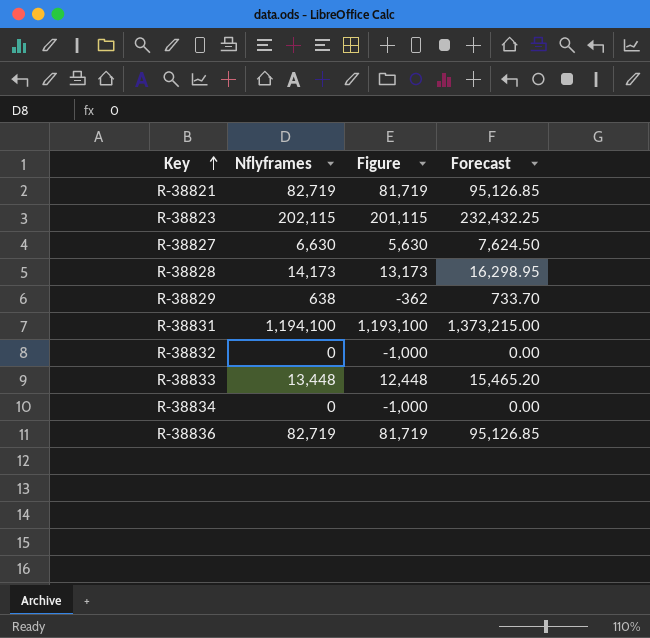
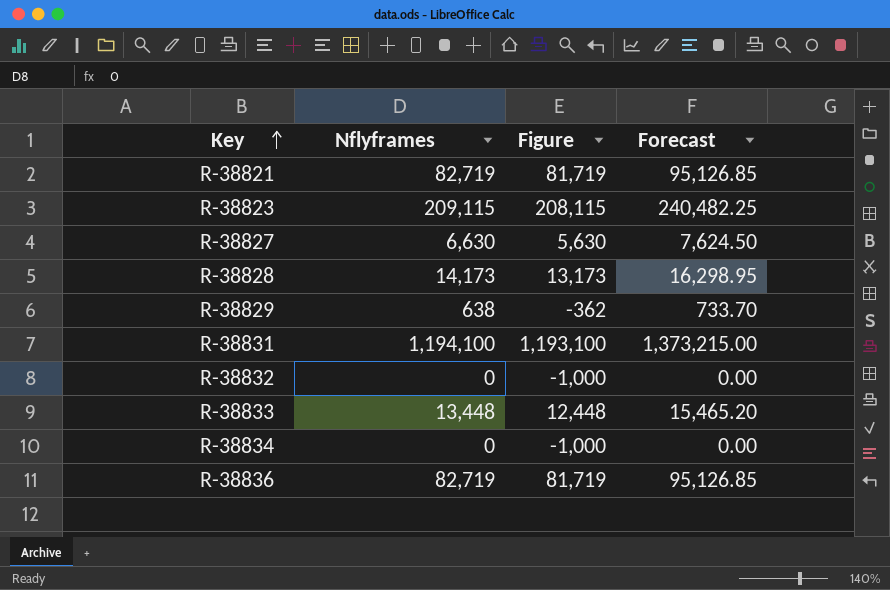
R-38823 | Nflyframes: 202,115 -> 209,115
R-38823 | Figure: 201,115 -> 208,115
R-38823 | Forecast: 232,432.25 -> 240,482.25

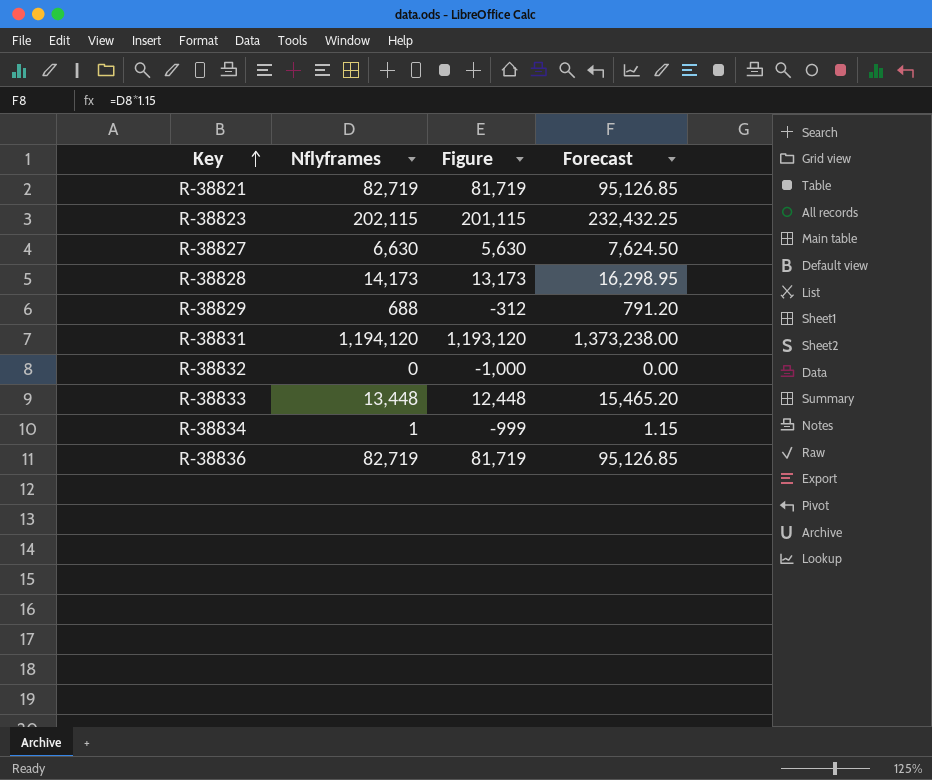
R-38823 | Nflyframes: 209,115 -> 202,115
R-38823 | Figure: 208,115 -> 201,115
R-38823 | Forecast: 240,482.25 -> 232,432.25
R-38829 | Nflyframes: 638 -> 688
R-38829 | Figure: -362 -> -312
R-38829 | Forecast: 733.70 -> 791.20
R-38831 | Nflyframes: 1,194,100 -> 1,194,120
R-38831 | Figure: 1,193,100 -> 1,193,120
R-38831 | Forecast: 1,373,215.00 -> 1,373,238.00
R-38834 | Nflyframes: 0 -> 1
R-38834 | Figure: -1,000 -> -999
R-38834 | Forecast: 0.00 -> 1.15

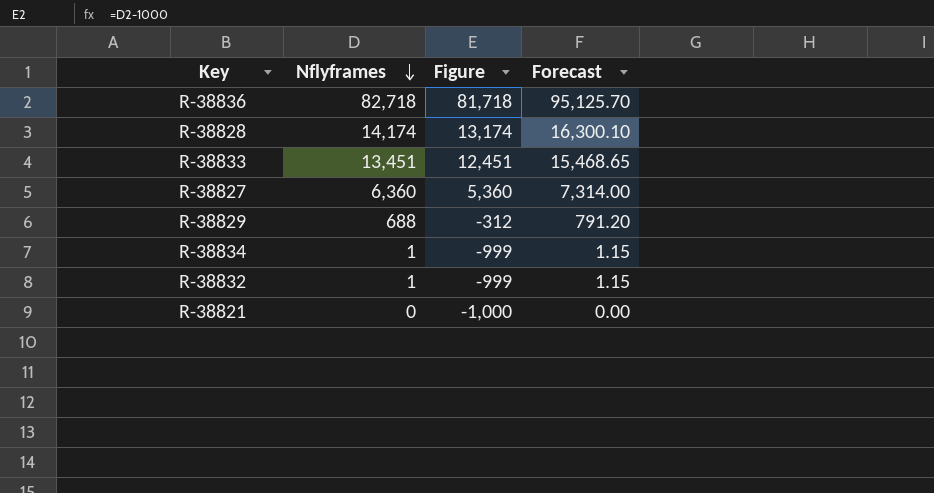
row order: Key ascending -> Nflyframes descending
row R-38823: 202,115 | 201,115 | 232,432.25 -> none
row R-38831: 1,194,120 | 1,193,120 | 1,373,238.00 -> none
R-38836 | Nflyframes: 82,719 -> 82,718
R-38836 | Figure: 81,719 -> 81,718
R-38836 | Forecast: 95,126.85 -> 95,125.70
R-38828 | Nflyframes: 14,173 -> 14,174
R-38828 | Figure: 13,173 -> 13,174
R-38828 | Forecast: 16,298.95 -> 16,300.10
R-38833 | Nflyframes: 13,448 -> 13,451
R-38833 | Figure: 12,448 -> 12,451
R-38833 | Forecast: 15,465.20 -> 15,468.65
R-38827 | Nflyframes: 6,630 -> 6,360
R-38827 | Figure: 5,630 -> 5,360
R-38827 | Forecast: 7,624.50 -> 7,314.00
R-38832 | Nflyframes: 0 -> 1
R-38832 | Figure: -1,000 -> -999
R-38832 | Forecast: 0.00 -> 1.15
R-38821 | Nflyframes: 82,719 -> 0
R-38821 | Figure: 81,719 -> -1,000
R-38821 | Forecast: 95,126.85 -> 0.00

